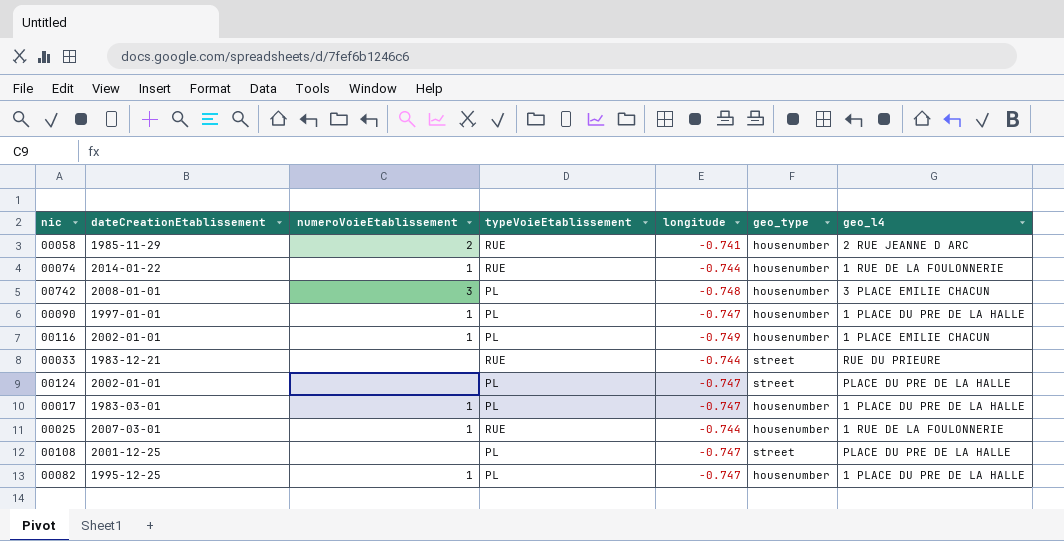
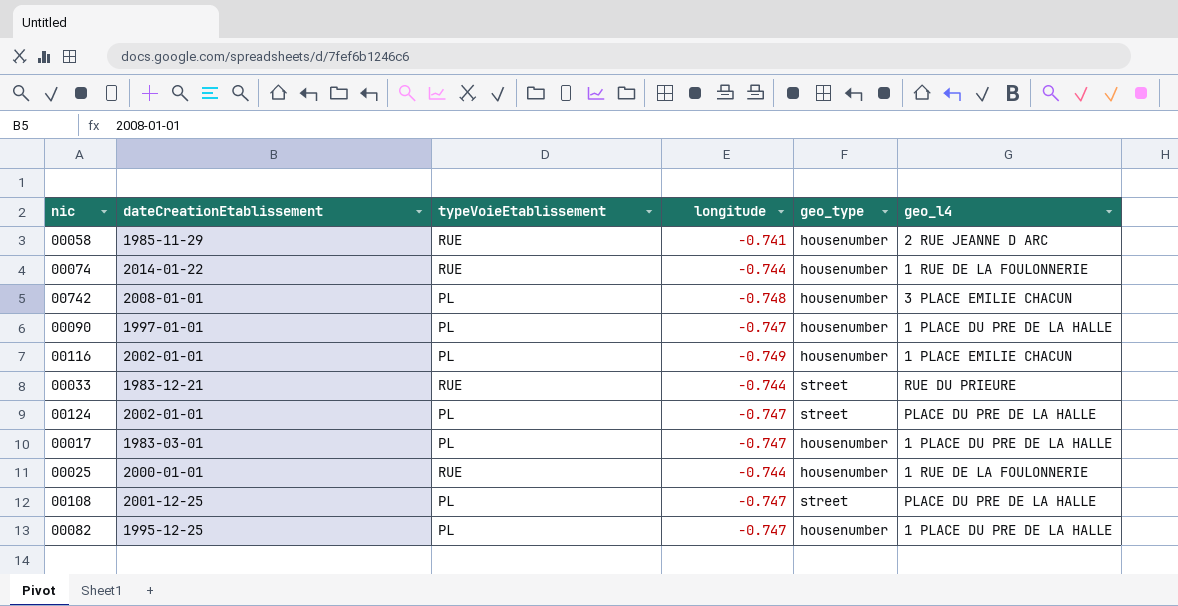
column numeroVoieEtablissement | position: 3 -> none
00025 | dateCreationEtablissement: 2007-03-01 -> 2000-01-01

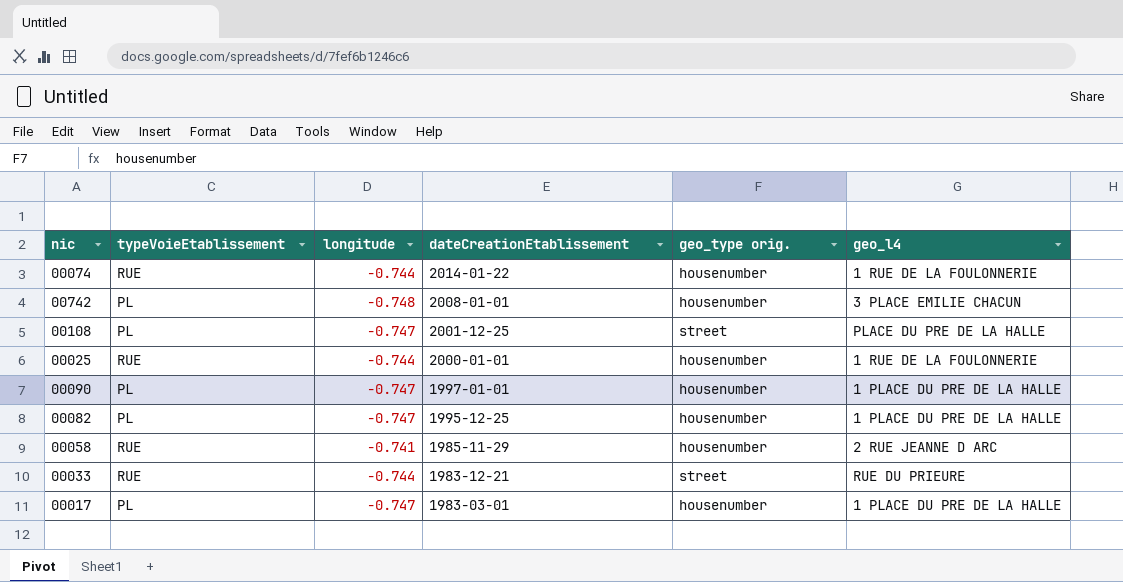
row order: none -> dateCreationEtablissement descending
column dateCreationEtablissement | position: 2 -> 4
column name: geo_type -> geo_type orig.
row 00116: 2002-01-01 | PL | -0.749 | housenumber | 1 PLACE EMILIE CHACUN -> none
row 00124: 2002-01-01 | PL | -0.747 | street | PLACE DU PRE DE LA HALLE -> none

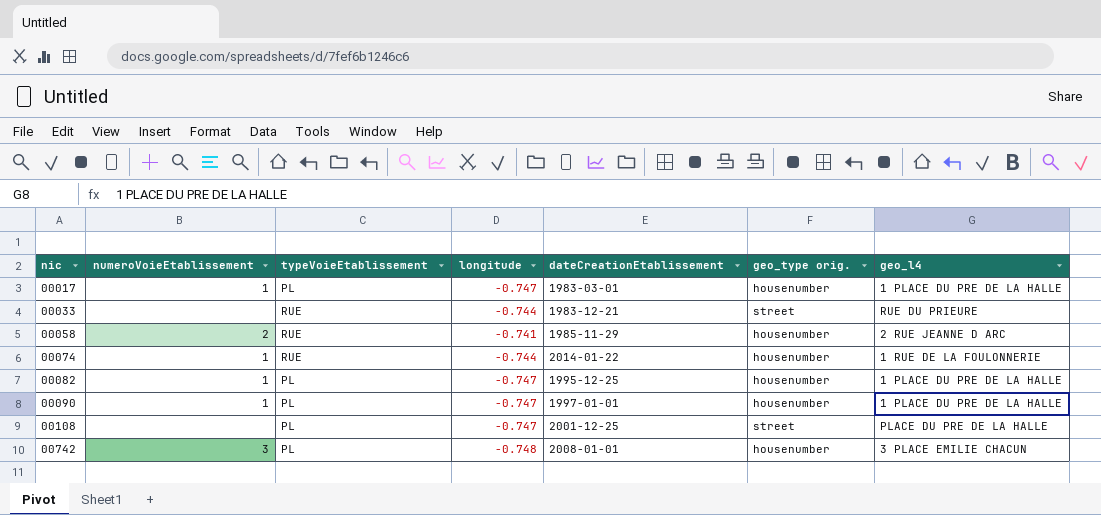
row order: dateCreationEtablissement descending -> nic ascending
column numeroVoieEtablissement | position: none -> 2
row 00025: RUE | -0.744 | 2000-01-01 | housenumber | 1 RUE DE LA FOULONNERIE -> none

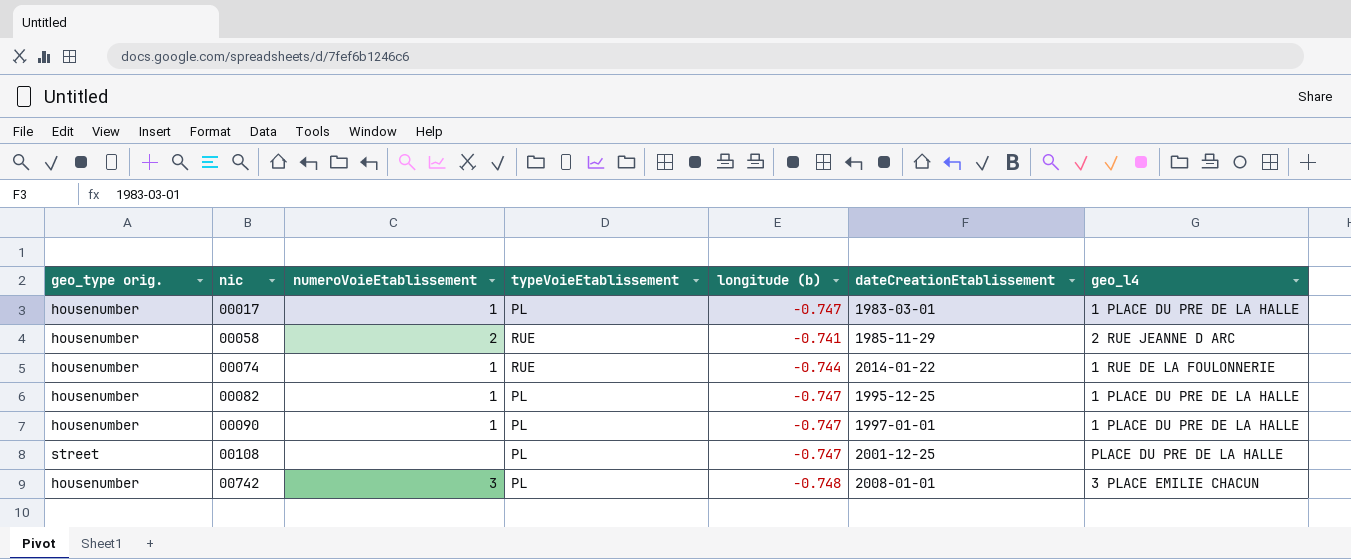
column geo_type orig. | position: 6 -> 1
column name: longitude -> longitude (b)
row 00033: none | RUE | -0.744 | 1983-12-21 | street | RUE DU PRIEURE -> none

